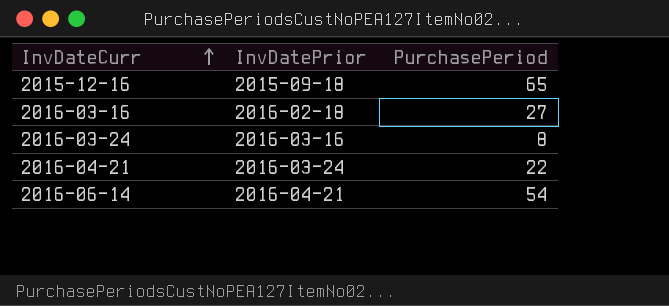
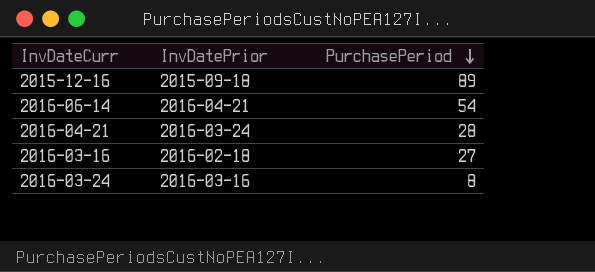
row order: InvDateCurr ascending -> PurchasePeriod descending
2015-12-16 | PurchasePeriod: 65 -> 89
2016-04-21 | PurchasePeriod: 22 -> 28

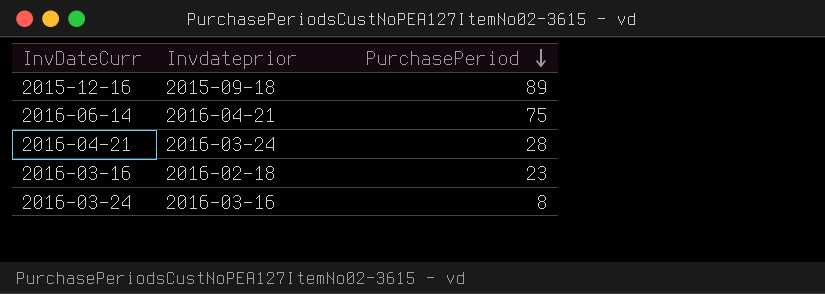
column name: InvDatePrior -> Invdateprior
2016-06-14 | PurchasePeriod: 54 -> 75
2016-03-16 | PurchasePeriod: 27 -> 23

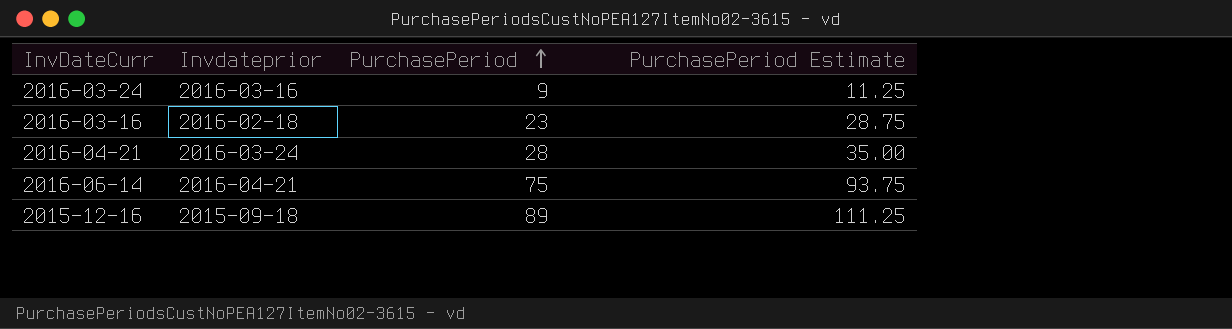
row order: PurchasePeriod descending -> PurchasePeriod ascending
column PurchasePeriod Estimate | formula: none -> [PurchasePeriod] * 1.25
2016-03-24 | PurchasePeriod: 8 -> 9

